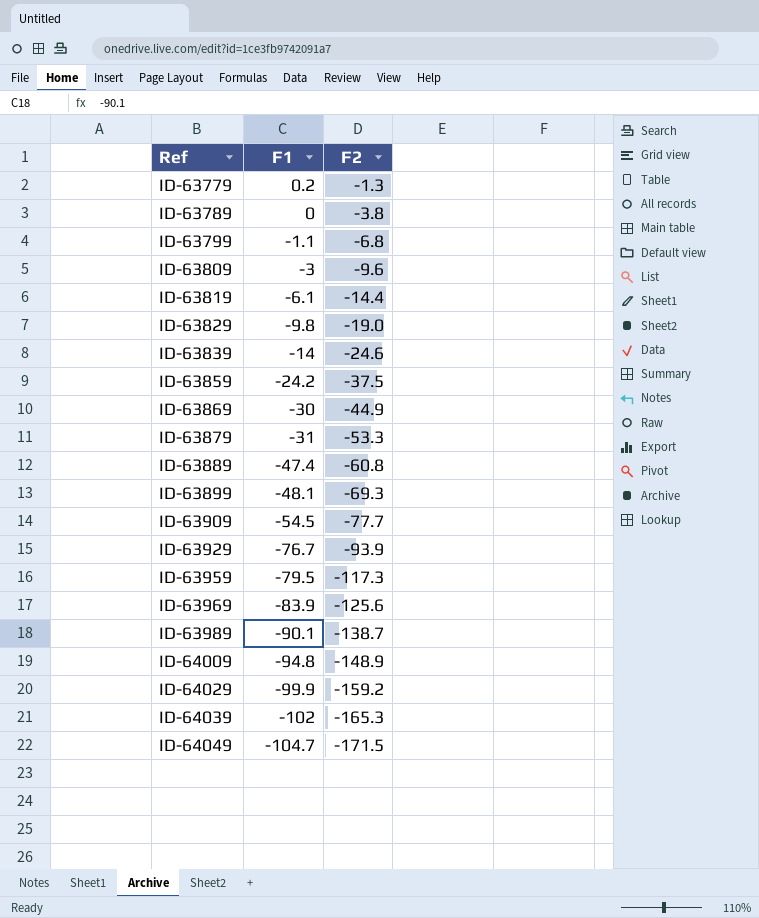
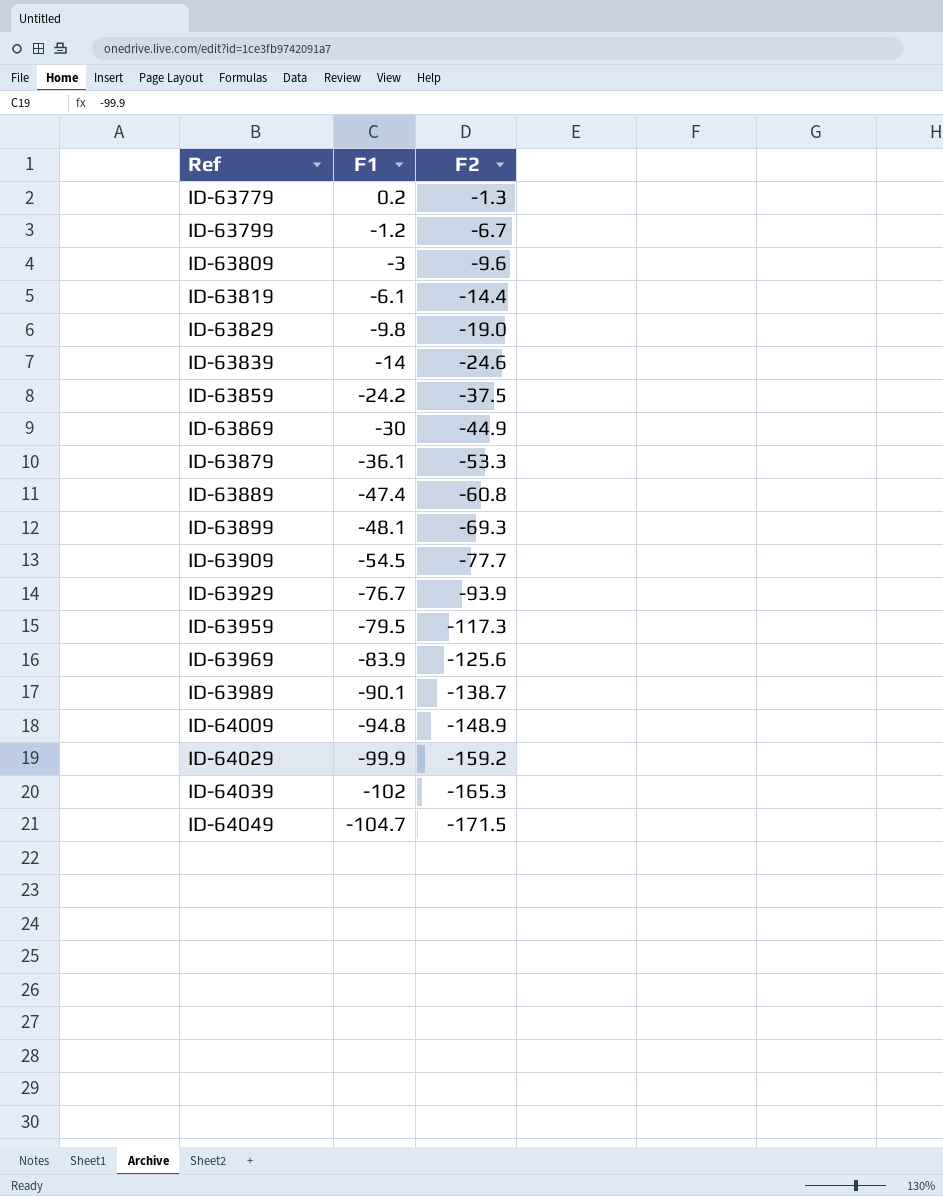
row ID-63789: 0 | -3.8 -> none
ID-63799 | F1: -1.1 -> -1.2
ID-63799 | F2: -6.8 -> -6.7
ID-63879 | F1: -31 -> -36.1

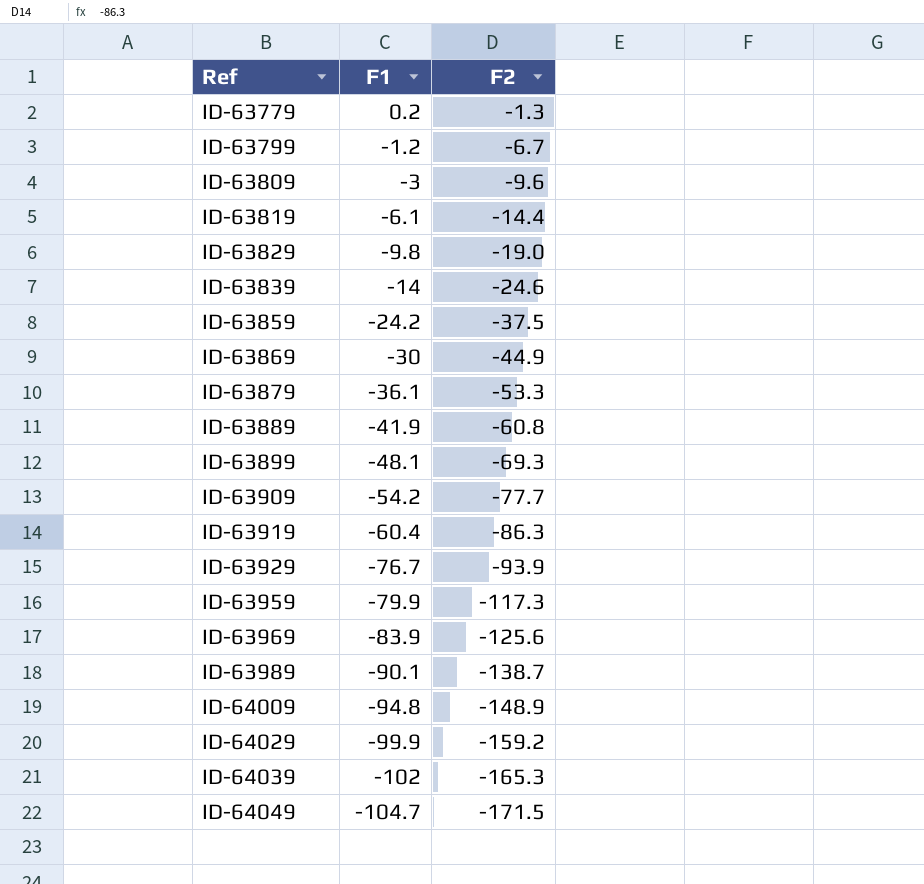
ID-63889 | F1: -47.4 -> -41.9
ID-63909 | F1: -54.5 -> -54.2
row ID-63919: none -> -60.4 | -86.3
ID-63959 | F1: -79.5 -> -79.9

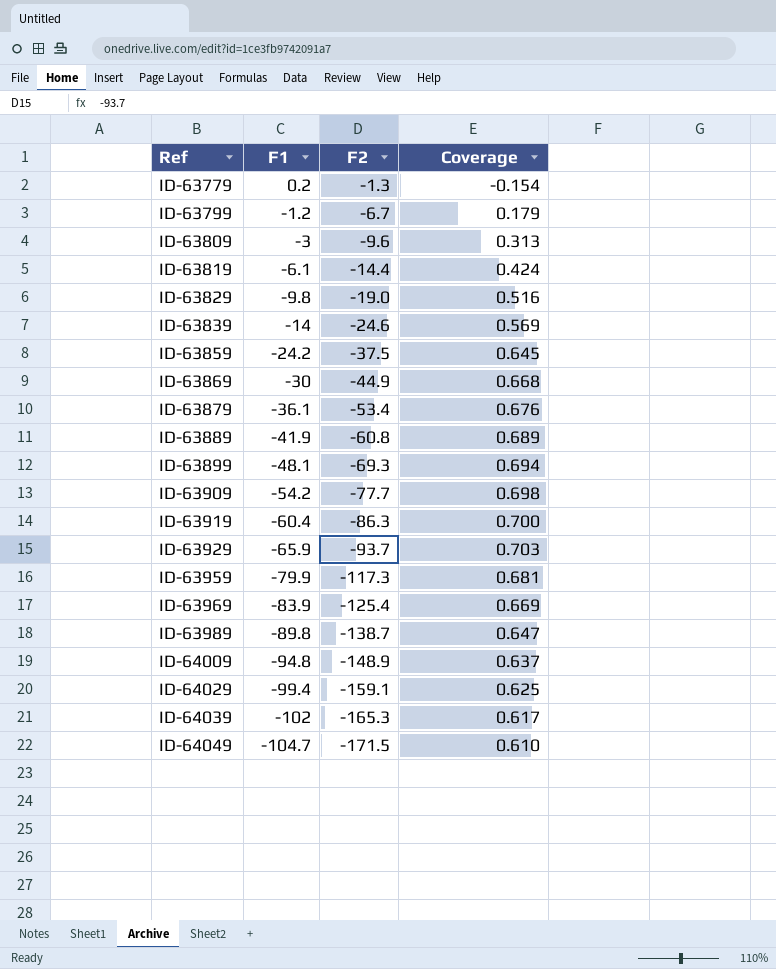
column Coverage | formula: none -> [F1] / [F2]
ID-63879 | F2: -53.3 -> -53.4
ID-63929 | F1: -76.7 -> -65.9
ID-63929 | F2: -93.9 -> -93.7
ID-63969 | F2: -125.6 -> -125.4
ID-63989 | F1: -90.1 -> -89.8
ID-64029 | F1: -99.9 -> -99.4
ID-64029 | F2: -159.2 -> -159.1

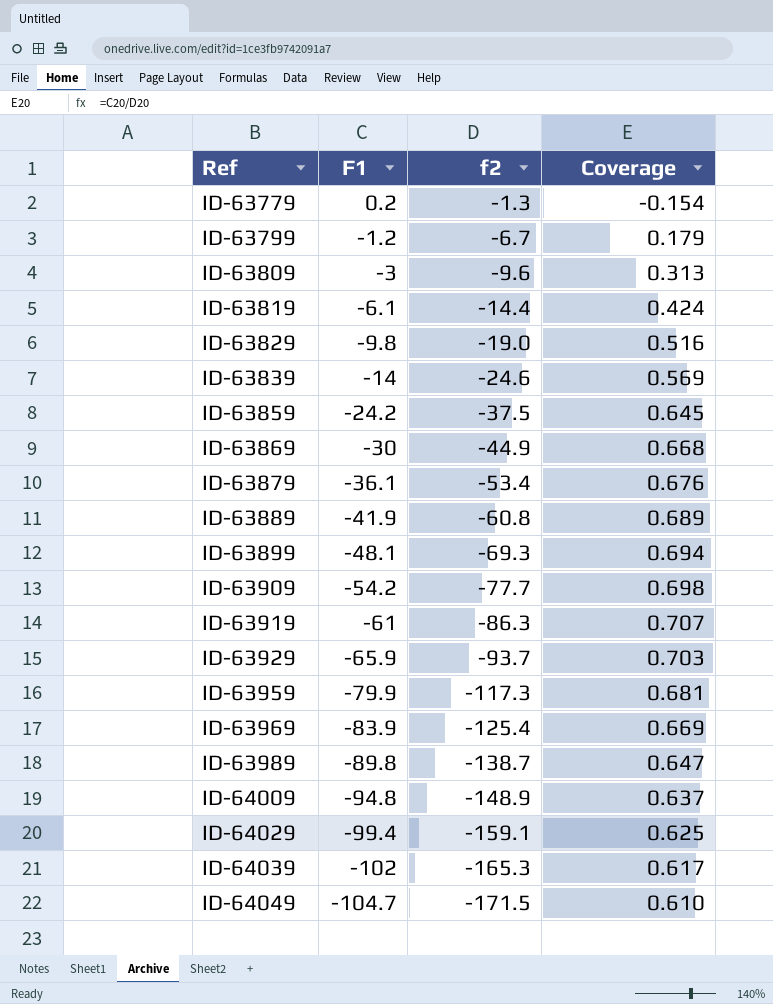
column name: F2 -> f2
ID-63919 | F1: -60.4 -> -61
ID-63919 | Coverage: 0.700 -> 0.707

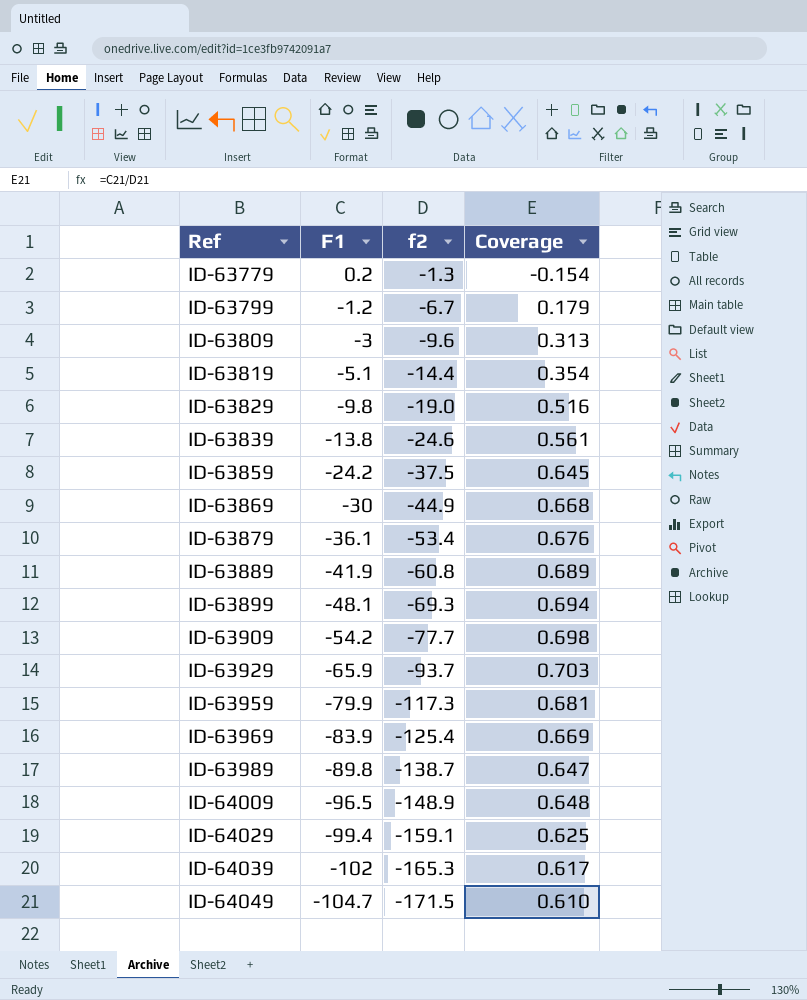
row ID-63919: -61 | -86.3 | 0.707 -> none
ID-63819 | F1: -6.1 -> -5.1
ID-63819 | Coverage: 0.424 -> 0.354
ID-63839 | F1: -14 -> -13.8
ID-63839 | Coverage: 0.569 -> 0.561
ID-64009 | F1: -94.8 -> -96.5
ID-64009 | Coverage: 0.637 -> 0.648

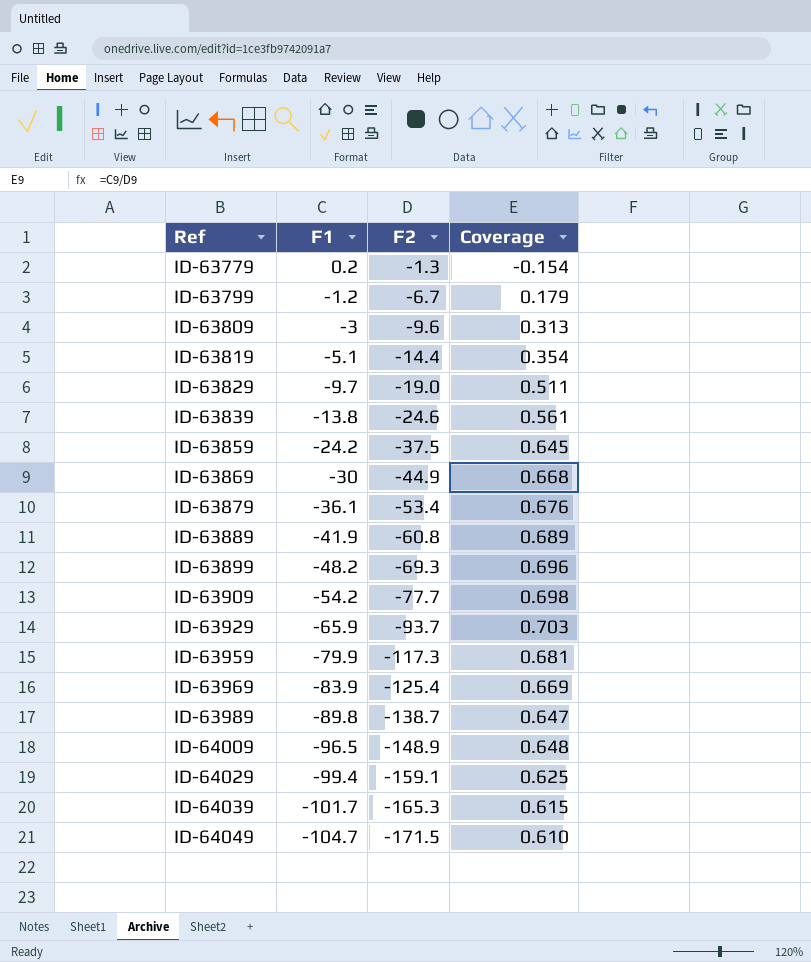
column name: f2 -> F2
ID-63829 | F1: -9.8 -> -9.7
ID-63829 | Coverage: 0.516 -> 0.511
ID-63899 | F1: -48.1 -> -48.2
ID-63899 | Coverage: 0.694 -> 0.696
ID-64039 | F1: -102 -> -101.7
ID-64039 | Coverage: 0.617 -> 0.615

